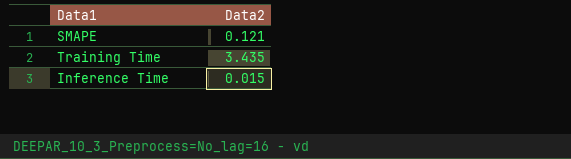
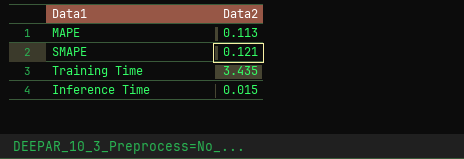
row MAPE: none -> 0.113

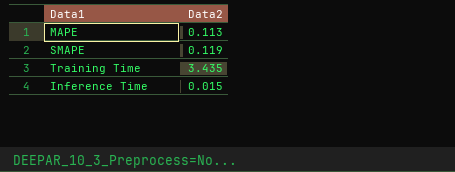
SMAPE | Data2: 0.121 -> 0.119

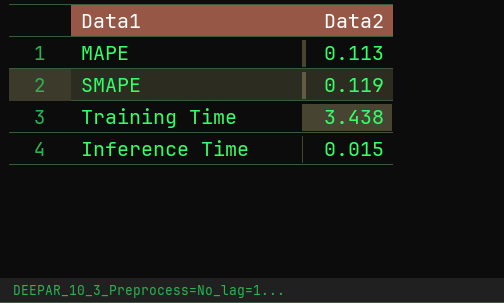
Training Time | Data2: 3.435 -> 3.438

